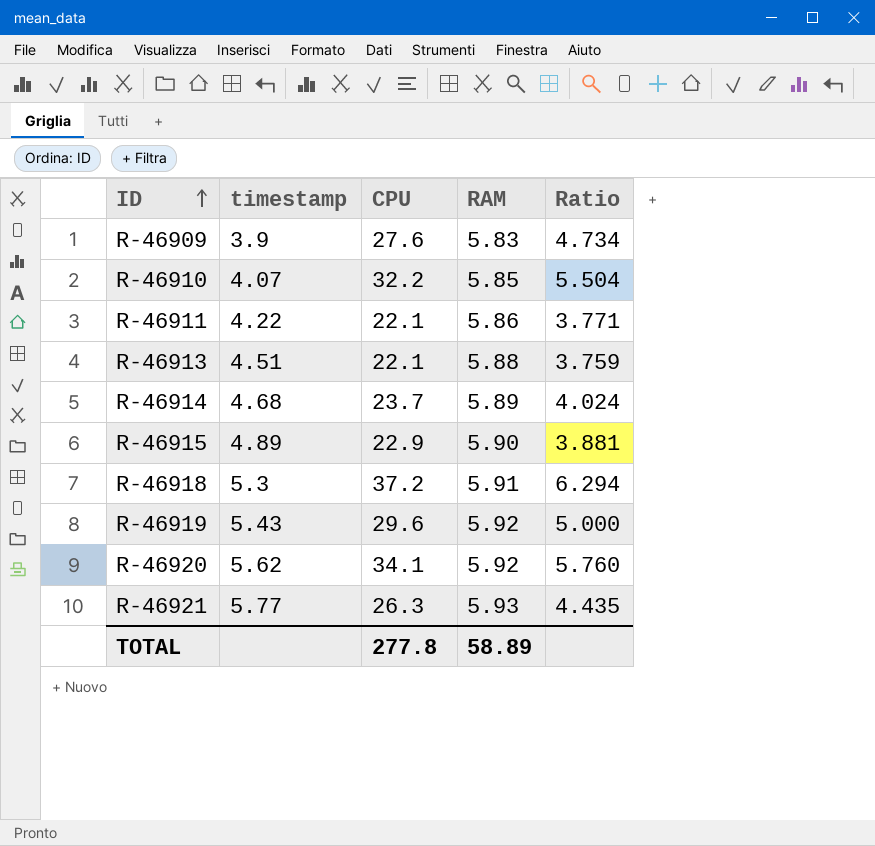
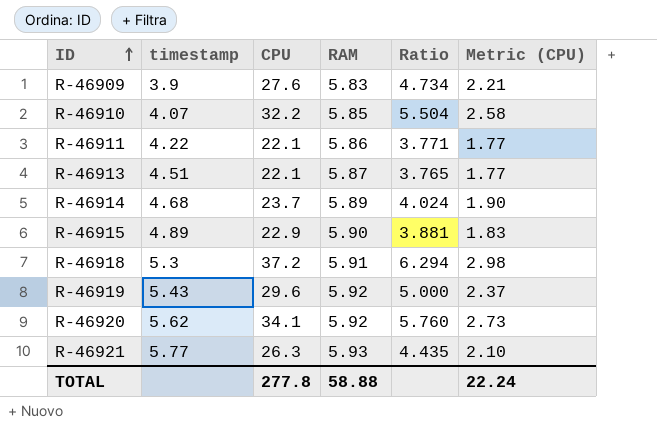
column Metric (CPU) | formula: none -> [CPU] * 0.08
R-46913 | RAM: 5.88 -> 5.87
R-46913 | Ratio: 3.759 -> 3.765
TOTAL | RAM: 58.89 -> 58.88

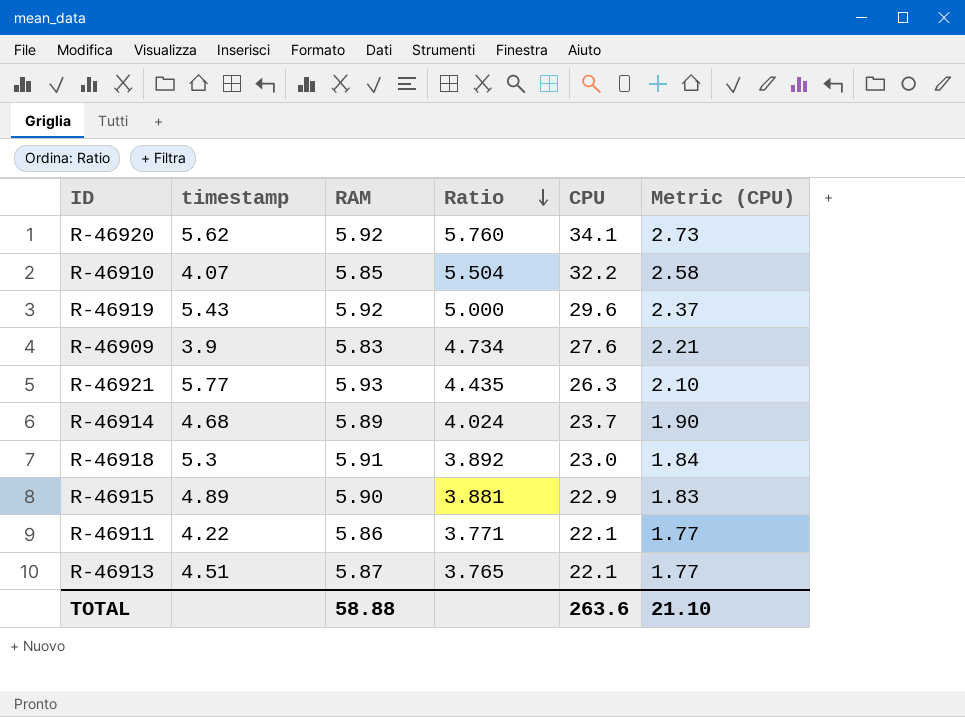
row order: ID ascending -> Ratio descending
column CPU | position: 3 -> 5
R-46918 | Ratio: 6.294 -> 3.892
R-46918 | CPU: 37.2 -> 23.0
R-46918 | Metric (CPU): 2.98 -> 1.84
TOTAL | CPU: 277.8 -> 263.6
TOTAL | Metric (CPU): 22.24 -> 21.10

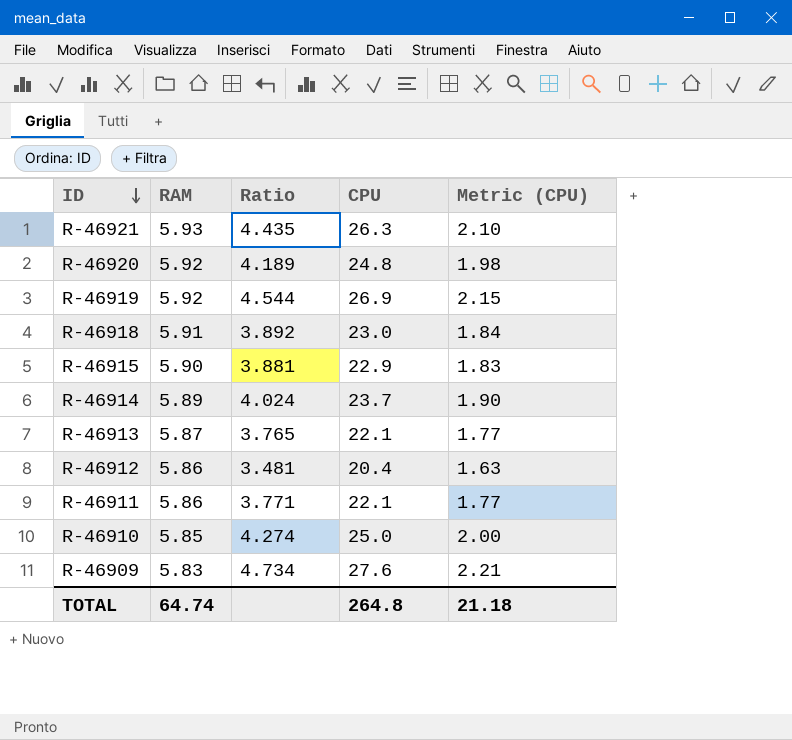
row order: Ratio descending -> ID descending
column timestamp | position: 2 -> none
R-46920 | Ratio: 5.760 -> 4.189
R-46920 | CPU: 34.1 -> 24.8
R-46920 | Metric (CPU): 2.73 -> 1.98
R-46919 | Ratio: 5.000 -> 4.544
R-46919 | CPU: 29.6 -> 26.9
R-46919 | Metric (CPU): 2.37 -> 2.15
row R-46912: none -> 5.86 | 3.481 | 20.4 | 1.63
R-46910 | Ratio: 5.504 -> 4.274
R-46910 | CPU: 32.2 -> 25.0
R-46910 | Metric (CPU): 2.58 -> 2.00
TOTAL | RAM: 58.88 -> 64.74
TOTAL | CPU: 263.6 -> 264.8
TOTAL | Metric (CPU): 21.10 -> 21.18

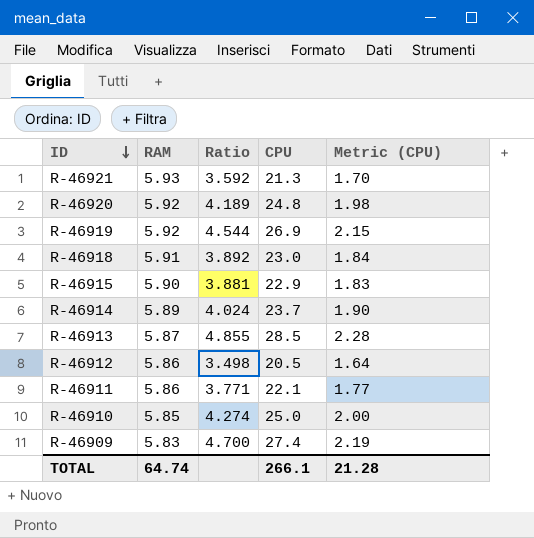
R-46921 | Ratio: 4.435 -> 3.592
R-46921 | CPU: 26.3 -> 21.3
R-46921 | Metric (CPU): 2.10 -> 1.70
R-46913 | Ratio: 3.765 -> 4.855
R-46913 | CPU: 22.1 -> 28.5
R-46913 | Metric (CPU): 1.77 -> 2.28
R-46912 | Ratio: 3.481 -> 3.498
R-46912 | CPU: 20.4 -> 20.5
R-46912 | Metric (CPU): 1.63 -> 1.64
R-46909 | Ratio: 4.734 -> 4.700
R-46909 | CPU: 27.6 -> 27.4
R-46909 | Metric (CPU): 2.21 -> 2.19
TOTAL | CPU: 264.8 -> 266.1
TOTAL | Metric (CPU): 21.18 -> 21.28

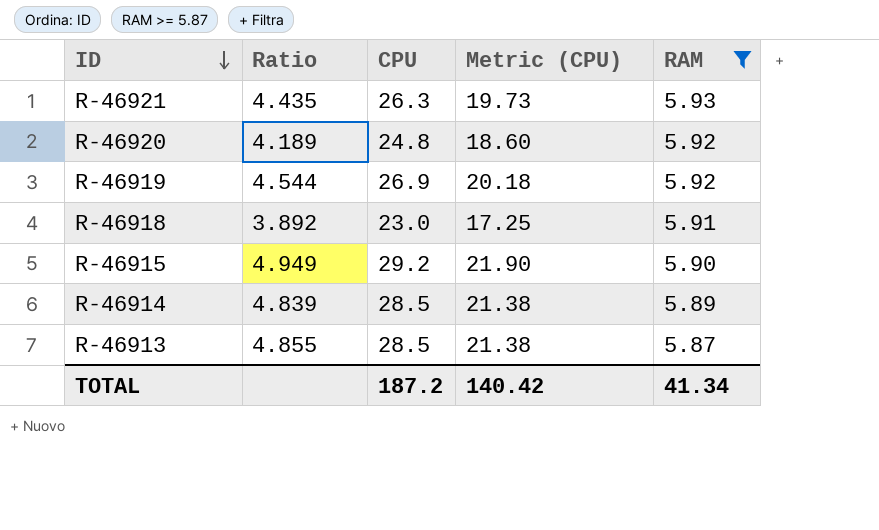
filter: none -> RAM >= 5.87
column Metric (CPU) | formula: [CPU] * 0.08 -> [CPU] * 0.75
column RAM | position: 2 -> 5
R-46921 | Ratio: 3.592 -> 4.435
R-46921 | CPU: 21.3 -> 26.3
R-46915 | Ratio: 3.881 -> 4.949
R-46915 | CPU: 22.9 -> 29.2
R-46914 | Ratio: 4.024 -> 4.839
R-46914 | CPU: 23.7 -> 28.5
TOTAL | CPU: 266.1 -> 187.2
TOTAL | Metric (CPU): 21.28 -> 140.42
TOTAL | RAM: 64.74 -> 41.34

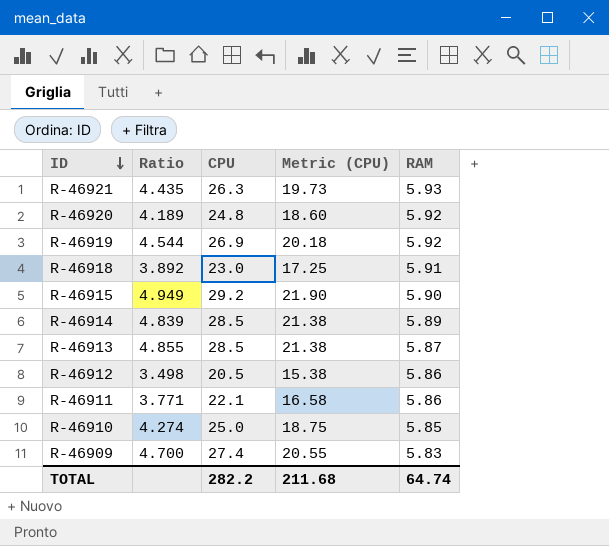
filter: RAM >= 5.87 -> none
TOTAL | CPU: 187.2 -> 282.2
TOTAL | Metric (CPU): 140.42 -> 211.68
TOTAL | RAM: 41.34 -> 64.74

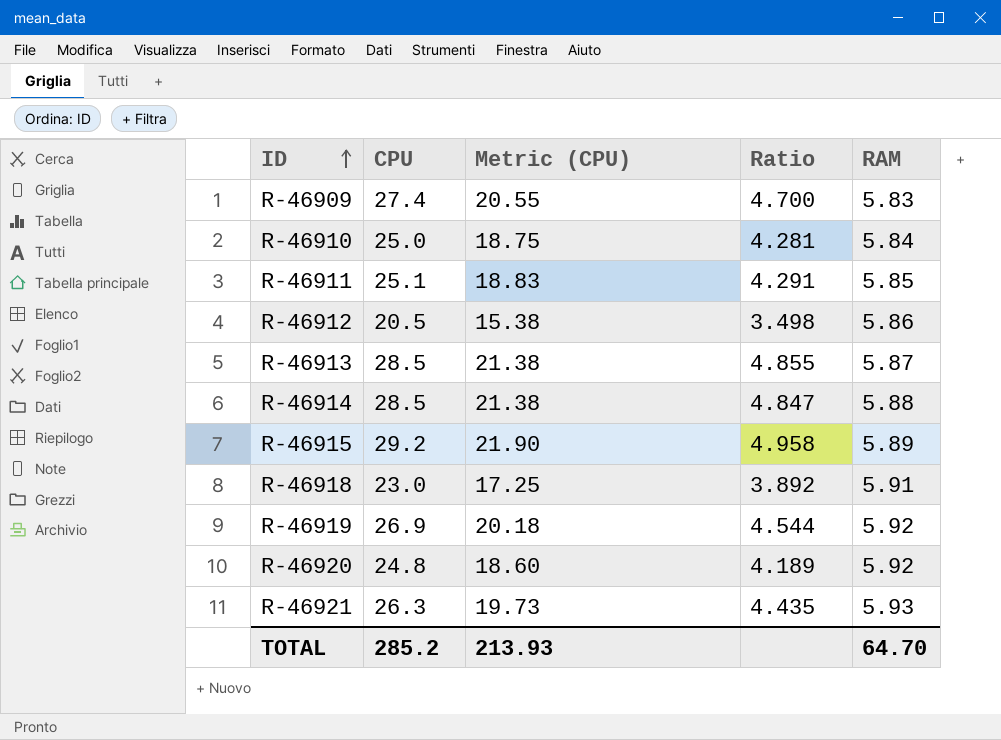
row order: ID descending -> ID ascending
column Ratio | position: 2 -> 4
R-46910 | Ratio: 4.274 -> 4.281
R-46910 | RAM: 5.85 -> 5.84
R-46911 | CPU: 22.1 -> 25.1
R-46911 | Metric (CPU): 16.58 -> 18.83
R-46911 | Ratio: 3.771 -> 4.291
R-46911 | RAM: 5.86 -> 5.85
R-46914 | Ratio: 4.839 -> 4.847
R-46914 | RAM: 5.89 -> 5.88
R-46915 | Ratio: 4.949 -> 4.958
R-46915 | RAM: 5.90 -> 5.89
TOTAL | CPU: 282.2 -> 285.2
TOTAL | Metric (CPU): 211.68 -> 213.93
TOTAL | RAM: 64.74 -> 64.70

